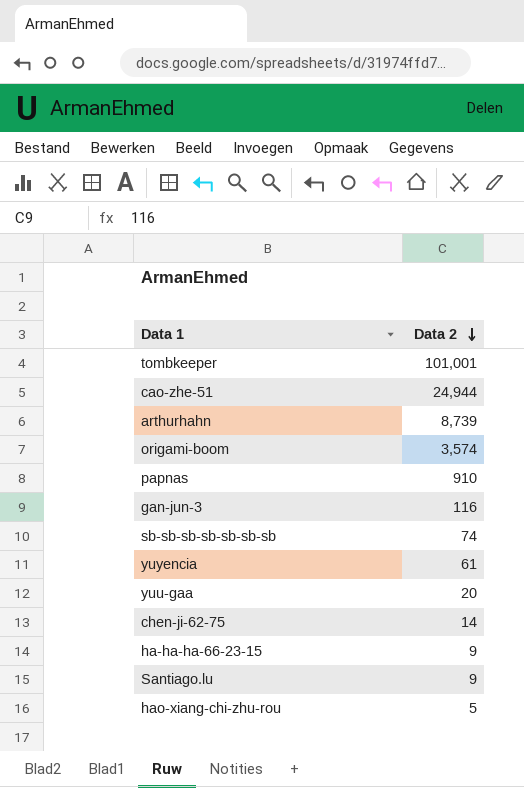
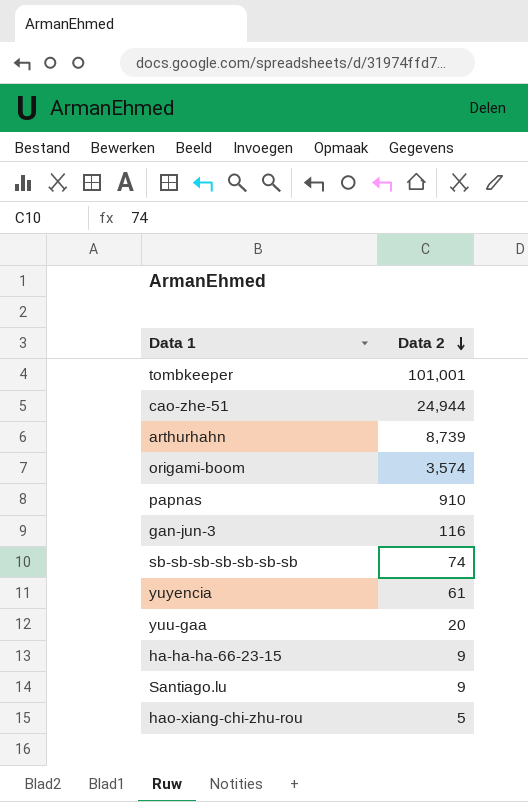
row chen-ji-62-75: 14 -> none

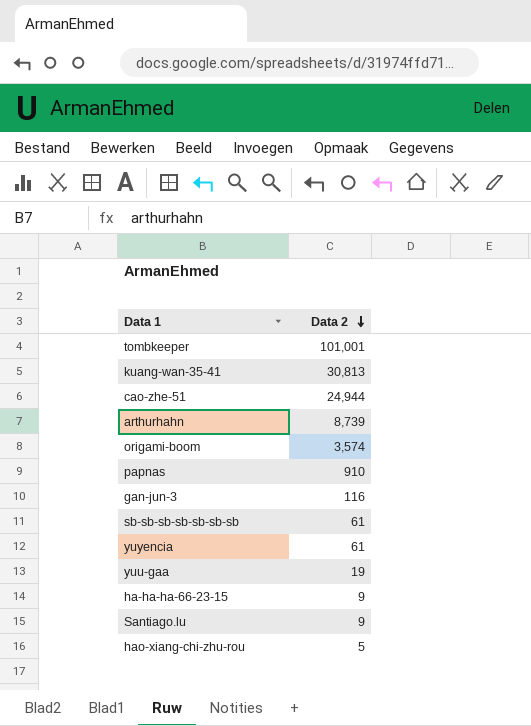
row kuang-wan-35-41: none -> 30,813
sb-sb-sb-sb-sb-sb-sb | Data 2: 74 -> 61
yuu-gaa | Data 2: 20 -> 19

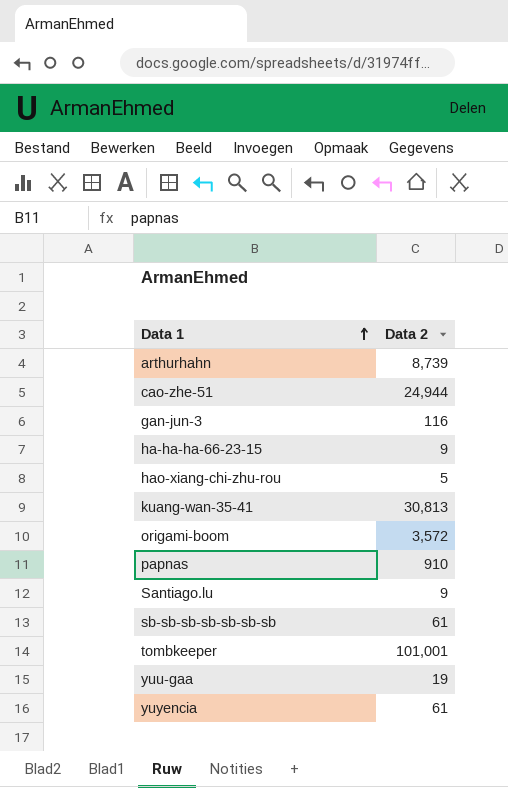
row order: Data 2 descending -> Data 1 ascending
origami-boom | Data 2: 3,574 -> 3,572

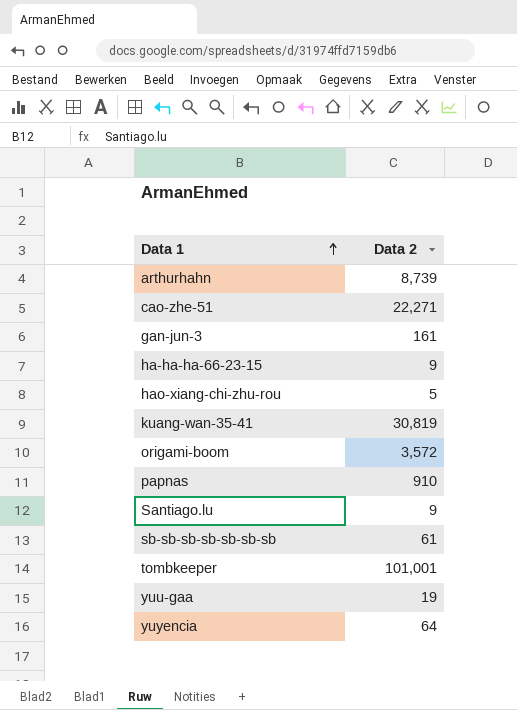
cao-zhe-51 | Data 2: 24,944 -> 22,271
gan-jun-3 | Data 2: 116 -> 161
kuang-wan-35-41 | Data 2: 30,813 -> 30,819
yuyencia | Data 2: 61 -> 64

